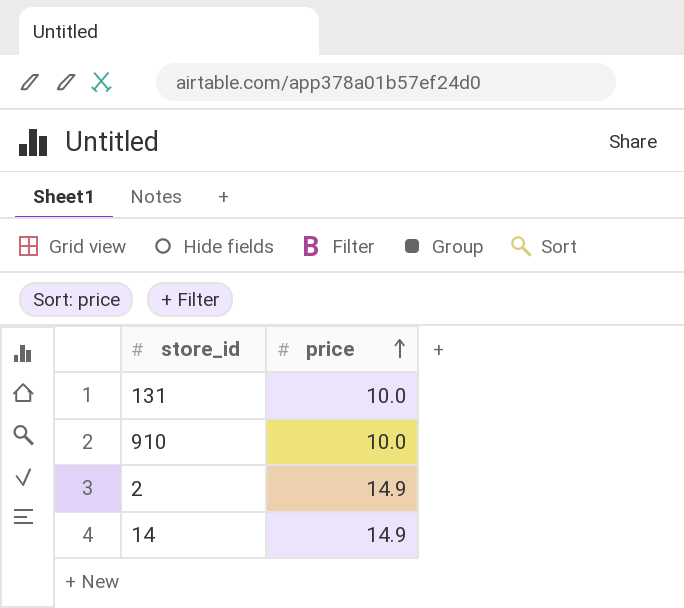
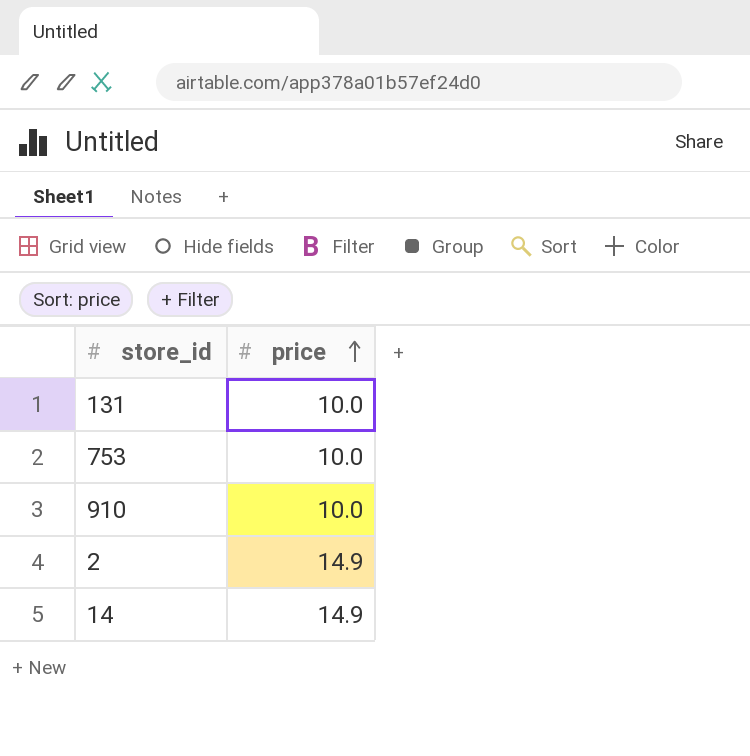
row 753: none -> 10.0

